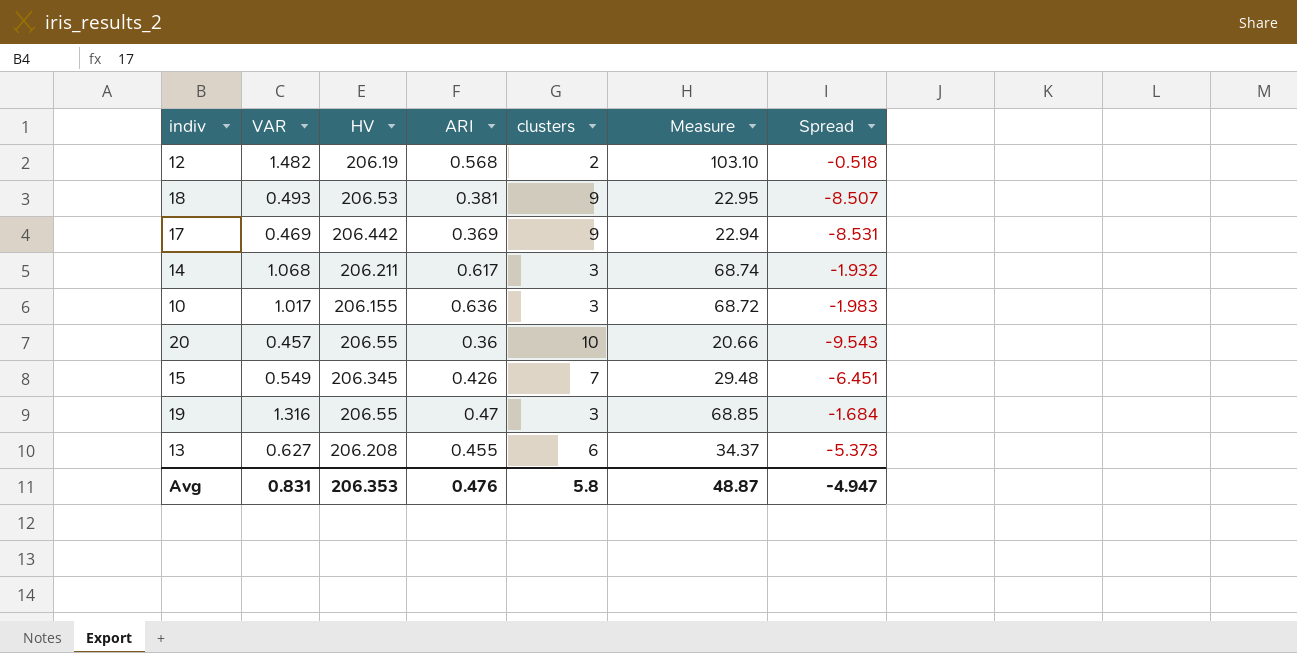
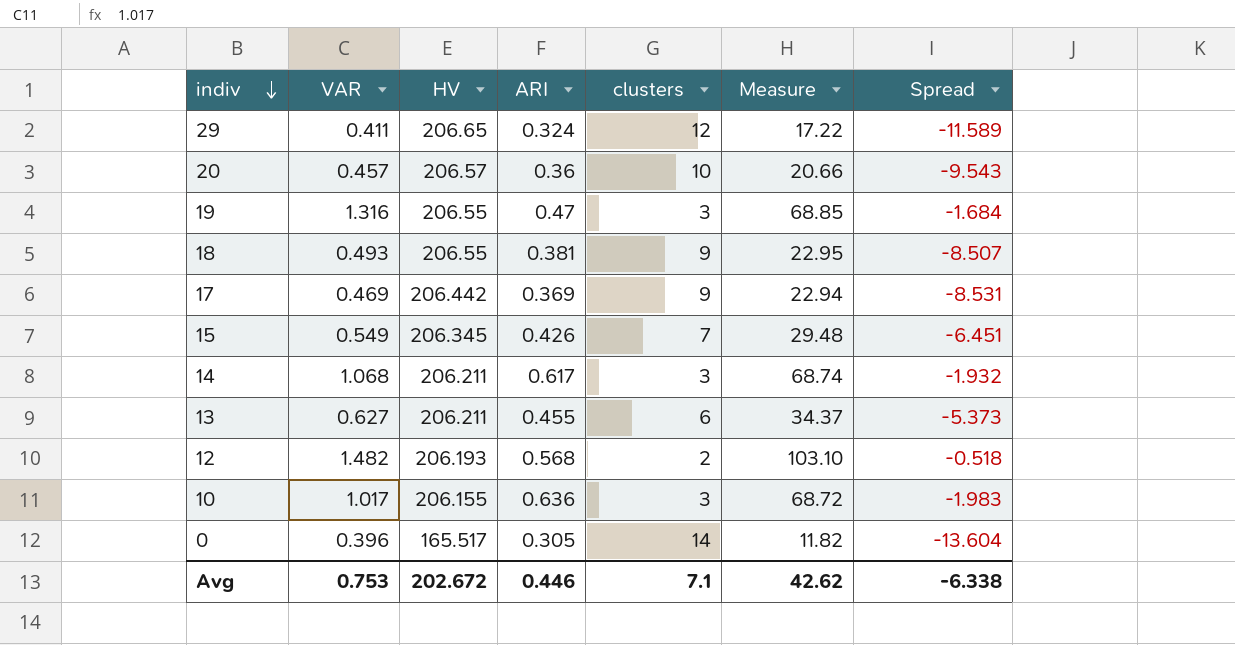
row order: none -> indiv descending
row 29: none -> 0.411 | 206.65 | 0.324 | 12 | 17.22 | -11.589
20 | HV: 206.55 -> 206.57
18 | HV: 206.53 -> 206.55
13 | HV: 206.208 -> 206.211
12 | HV: 206.19 -> 206.193
row 0: none -> 0.396 | 165.517 | 0.305 | 14 | 11.82 | -13.604
Avg | VAR: 0.831 -> 0.753
Avg | HV: 206.353 -> 202.672
Avg | ARI: 0.476 -> 0.446
Avg | clusters: 5.8 -> 7.1
Avg | Measure: 48.87 -> 42.62
Avg | Spread: -4.947 -> -6.338

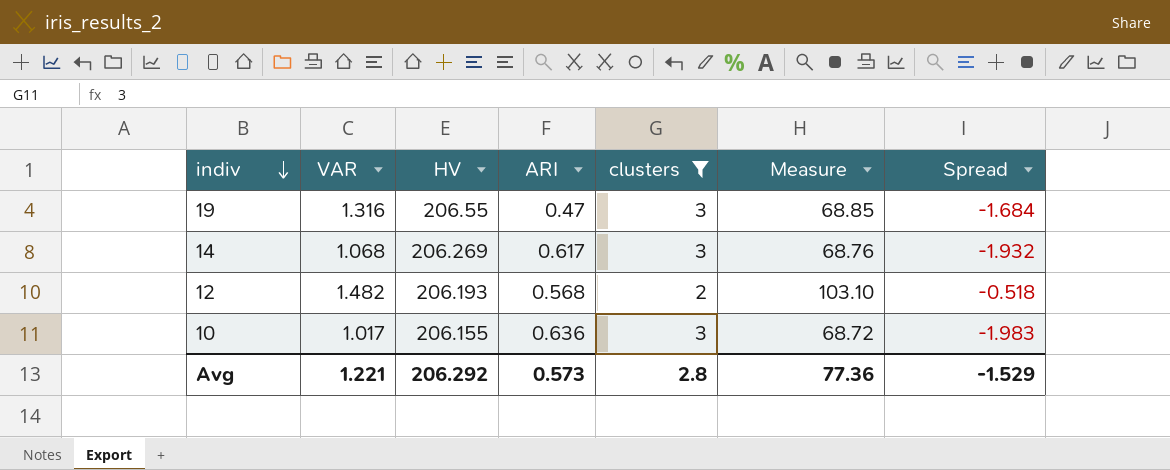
filter: none -> clusters <= 3
14 | HV: 206.211 -> 206.269
14 | Measure: 68.74 -> 68.76
Avg | VAR: 0.753 -> 1.221
Avg | HV: 202.672 -> 206.292
Avg | ARI: 0.446 -> 0.573
Avg | clusters: 7.1 -> 2.8
Avg | Measure: 42.62 -> 77.36
Avg | Spread: -6.338 -> -1.529

